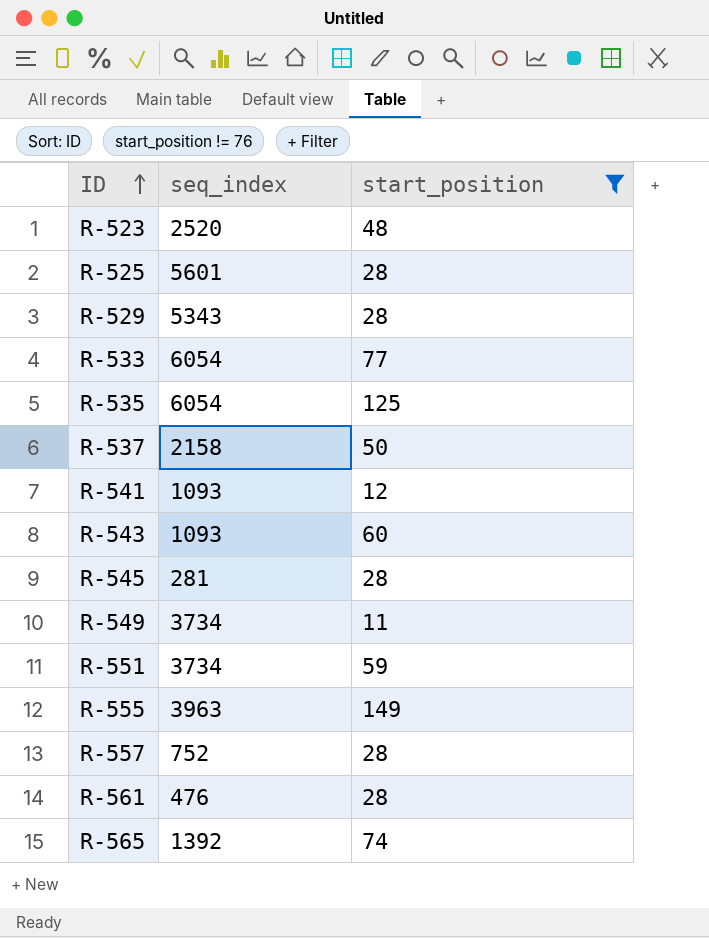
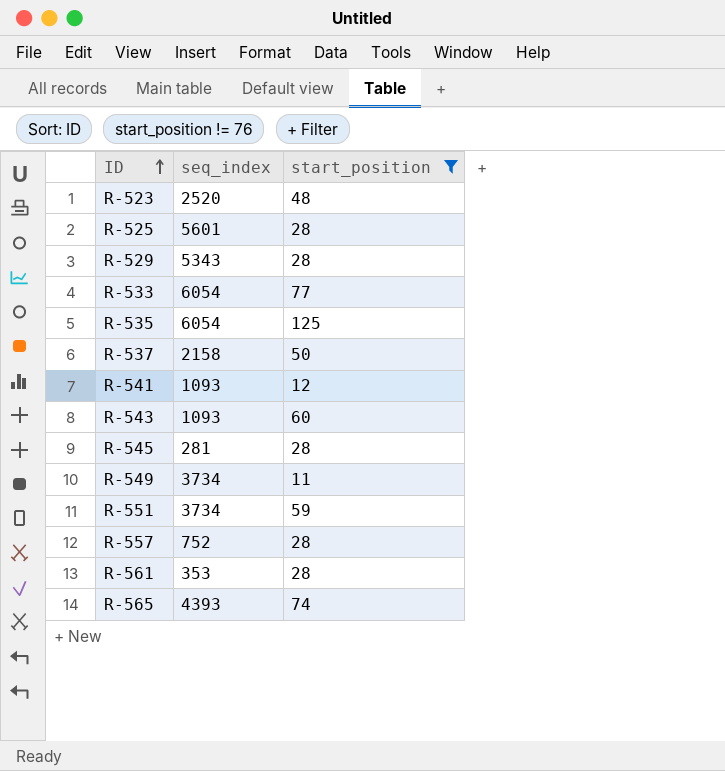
row R-555: 3963 | 149 -> none
R-561 | seq_index: 476 -> 353
R-565 | seq_index: 1392 -> 4393

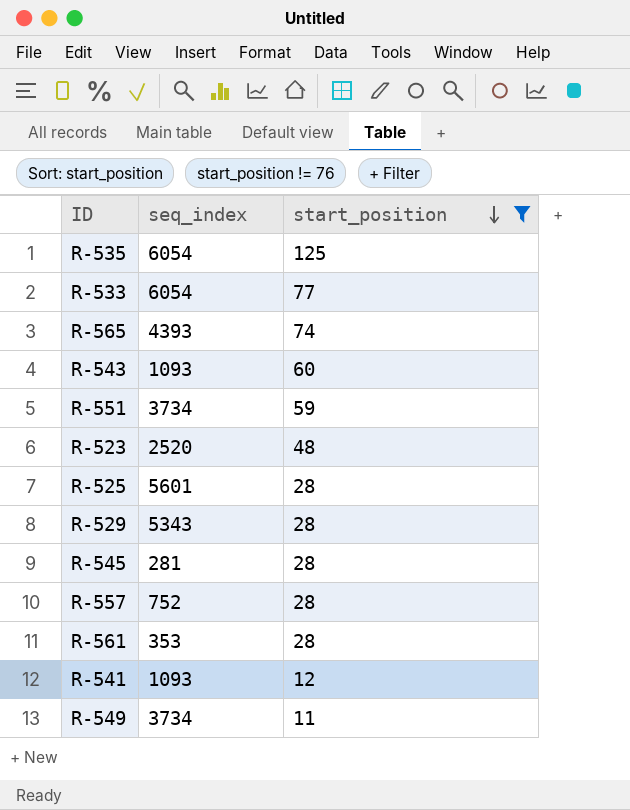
row order: ID ascending -> start_position descending
row R-537: 2158 | 50 -> none

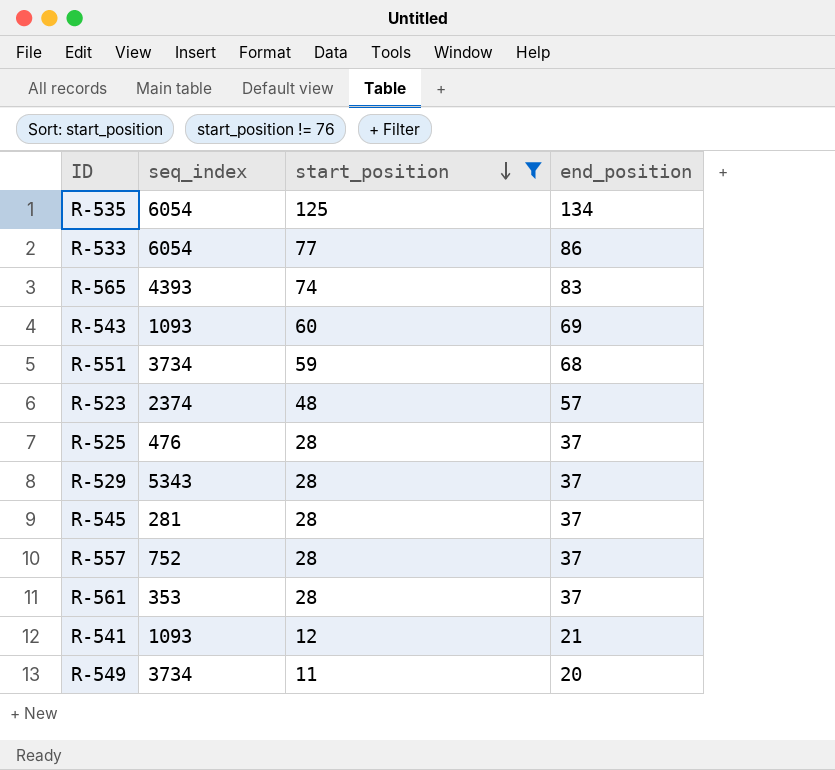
column end_position | position: none -> 4
R-523 | seq_index: 2520 -> 2374
R-525 | seq_index: 5601 -> 476

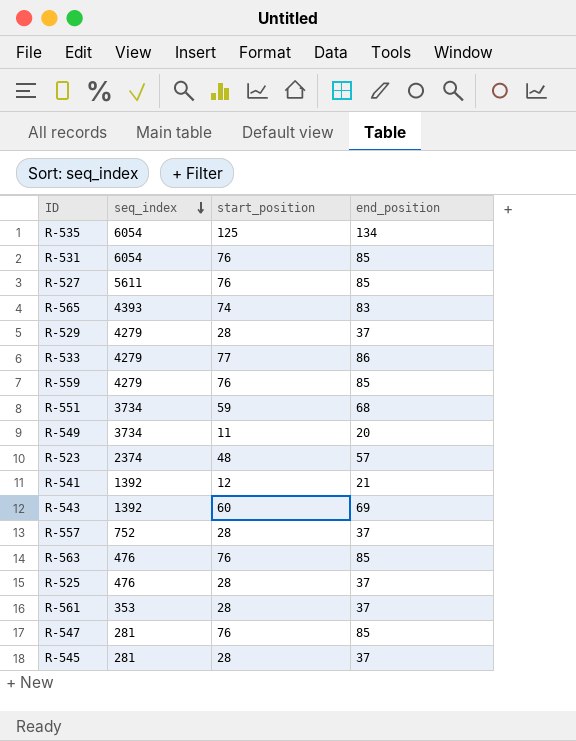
filter: start_position != 76 -> none
row order: start_position descending -> seq_index descending
R-529 | seq_index: 5343 -> 4279
R-533 | seq_index: 6054 -> 4279
R-541 | seq_index: 1093 -> 1392
R-543 | seq_index: 1093 -> 1392

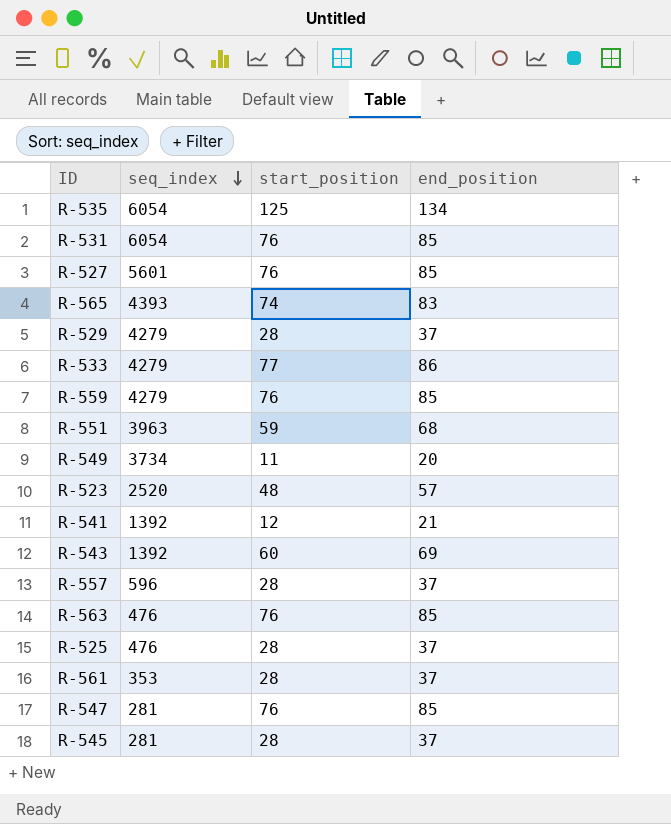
R-527 | seq_index: 5611 -> 5601
R-551 | seq_index: 3734 -> 3963
R-523 | seq_index: 2374 -> 2520
R-557 | seq_index: 752 -> 596

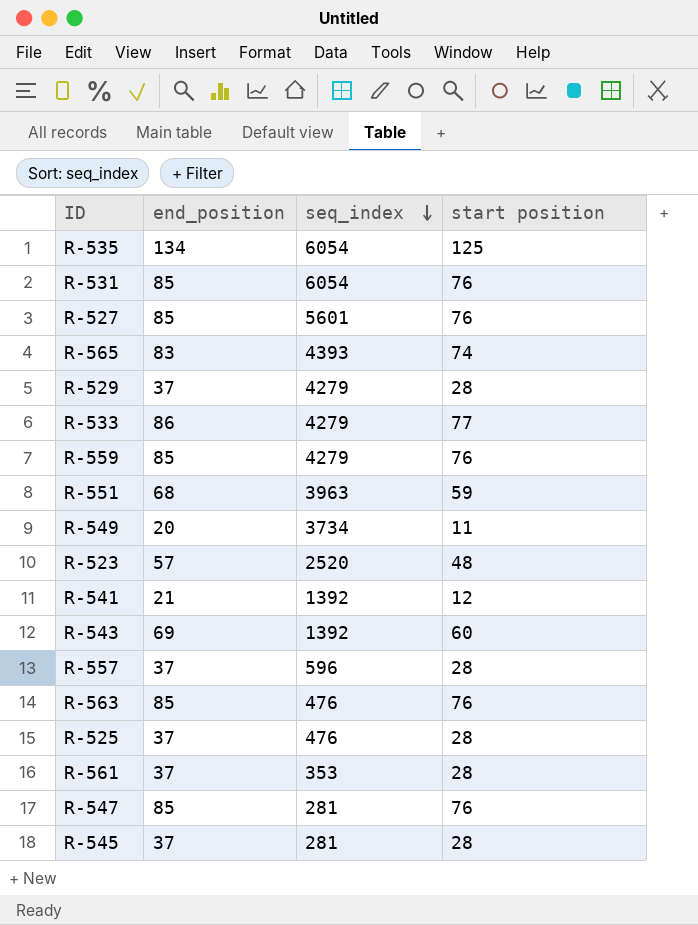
column end_position | position: 4 -> 2
column name: start_position -> start position

